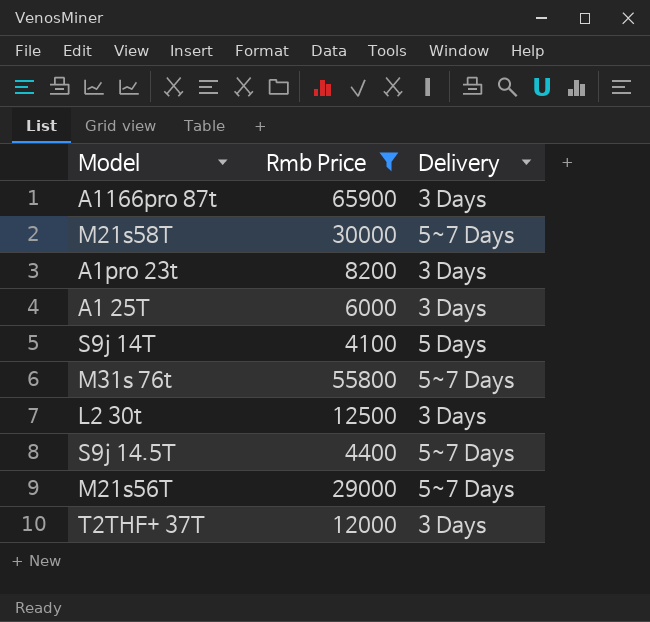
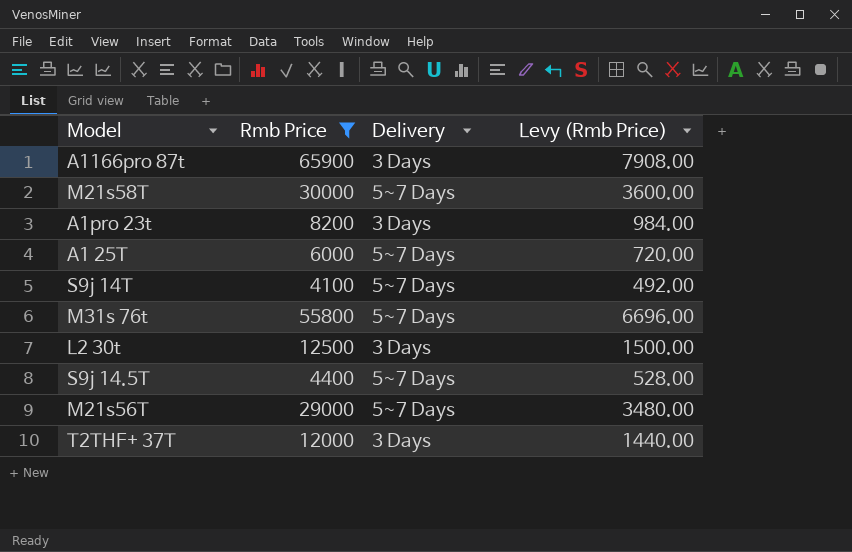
column Levy (Rmb Price) | formula: none -> [Rmb Price] * 0.12
A1 25T | Delivery: 3 Days -> 5~7 Days
S9j 14T | Delivery: 5 Days -> 5~7 Days

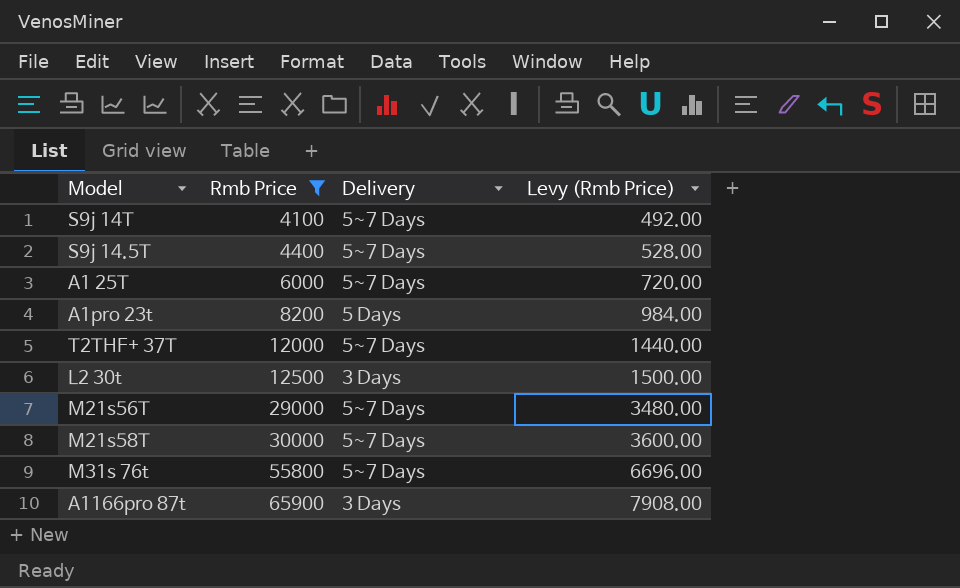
row order: none -> Rmb Price ascending
A1pro 23t | Delivery: 3 Days -> 5 Days
T2THF+ 37T | Delivery: 3 Days -> 5~7 Days

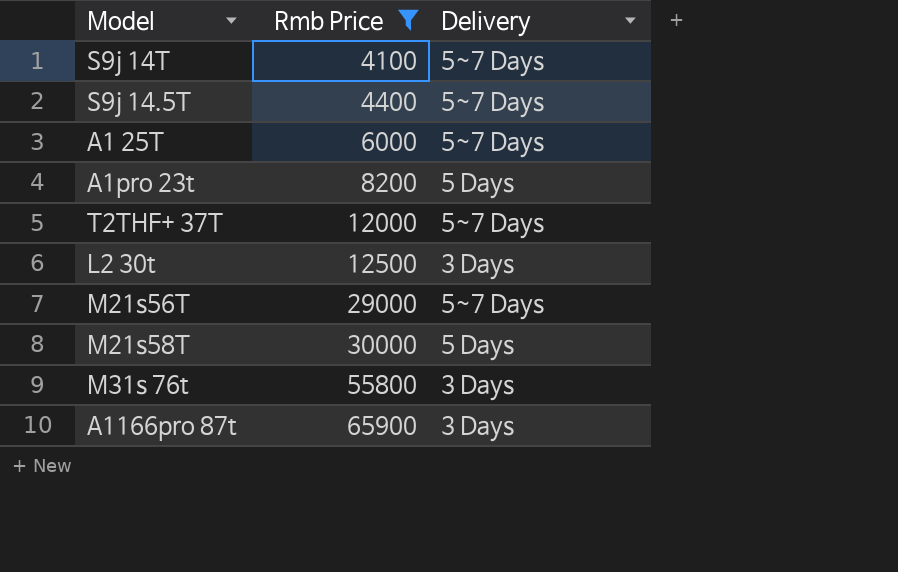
column Levy (Rmb Price) | formula: [Rmb Price] * 0.12 -> none
M21s58T | Delivery: 5~7 Days -> 5 Days
M31s 76t | Delivery: 5~7 Days -> 3 Days

